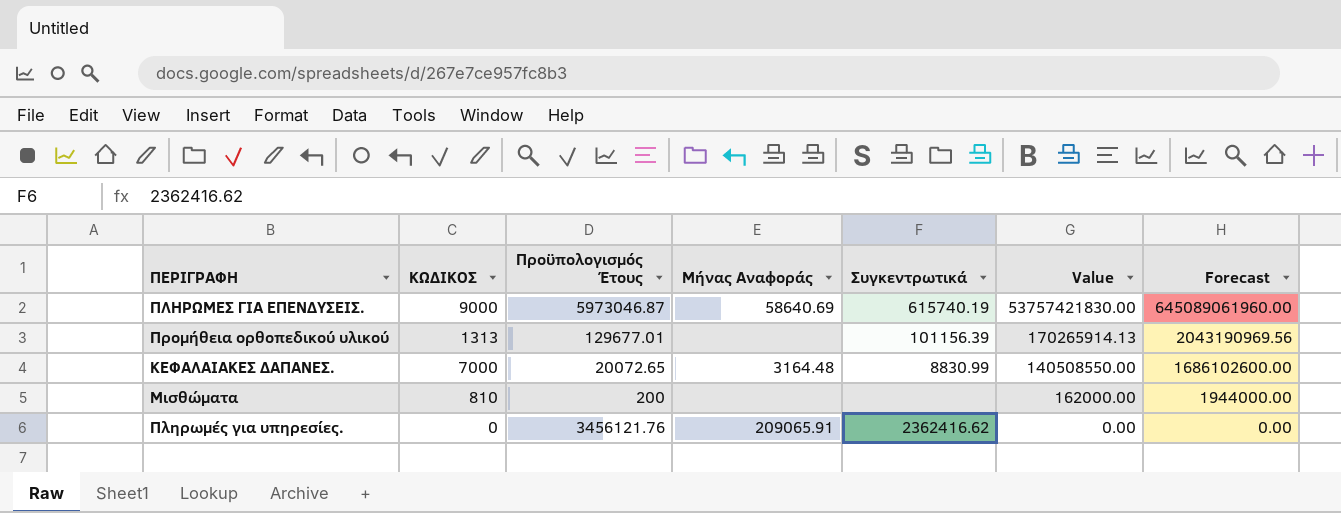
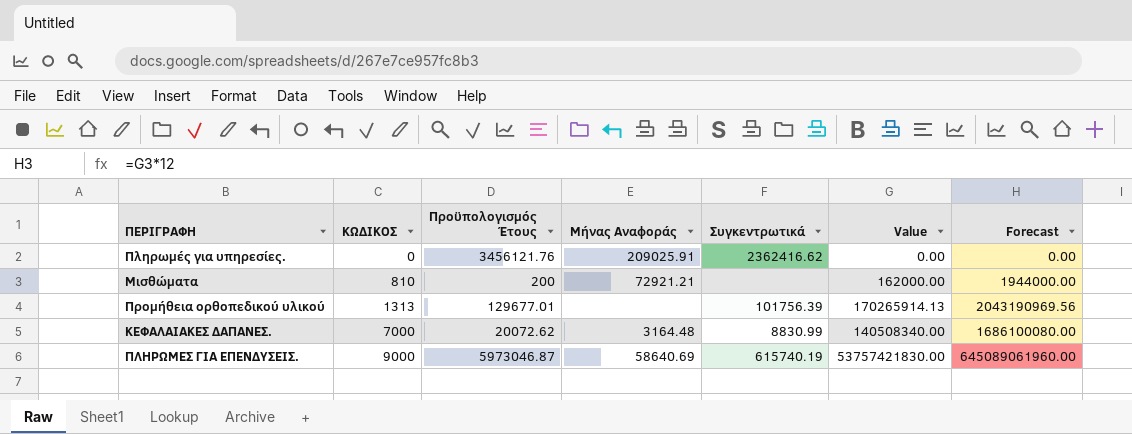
row order: Value descending -> ΚΩΔΙΚΟΣ ascending
Πληρωμές για υπηρεσίες. | Μήνας Αναφοράς: 209065.91 -> 209025.91
Μισθώματα | Μήνας Αναφοράς: none -> 72921.21
Προμήθεια ορθοπεδικού υλικού | Συγκεντρωτικά: 101156.39 -> 101756.39
ΚΕΦΑΛΑΙΑΚΕΣ ΔΑΠΑΝΕΣ. | Προϋπολογισμός Έτους: 20072.65 -> 20072.62
ΚΕΦΑΛΑΙΑΚΕΣ ΔΑΠΑΝΕΣ. | Value: 140508550.00 -> 140508340.00
ΚΕΦΑΛΑΙΑΚΕΣ ΔΑΠΑΝΕΣ. | Forecast: 1686102600.00 -> 1686100080.00

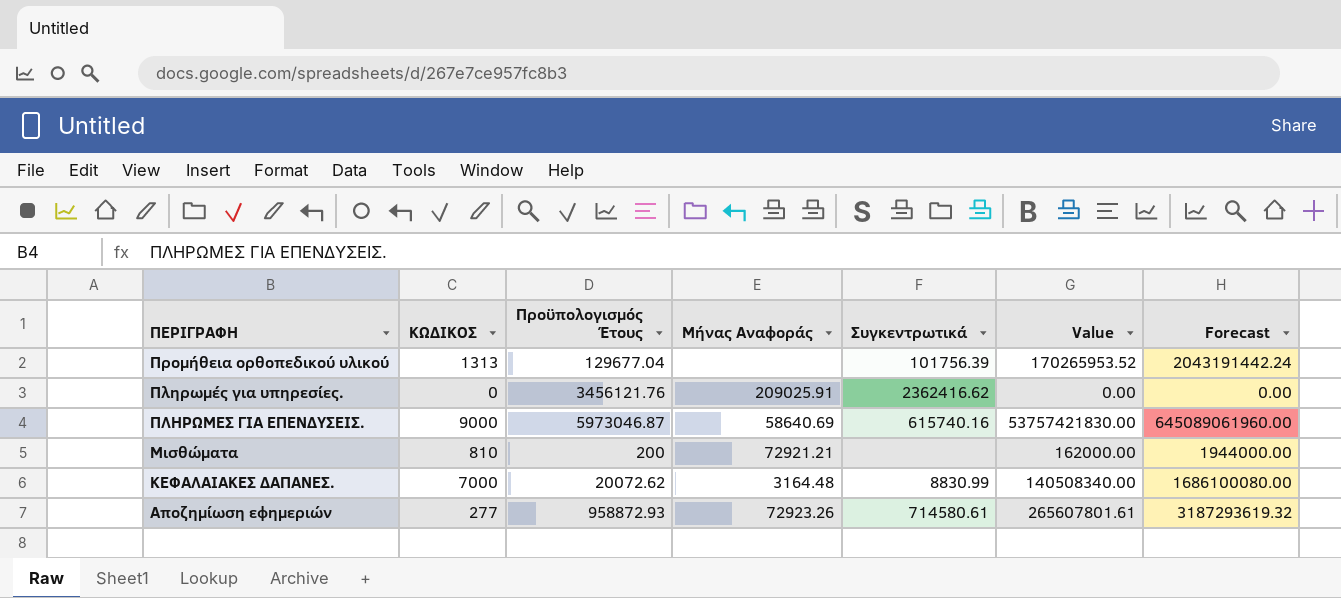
row order: ΚΩΔΙΚΟΣ ascending -> ΠΕΡΙΓΡΑΦΗ descending
Προμήθεια ορθοπεδικού υλικού | Προϋπολογισμός Έτους: 129677.01 -> 129677.04
Προμήθεια ορθοπεδικού υλικού | Value: 170265914.13 -> 170265953.52
Προμήθεια ορθοπεδικού υλικού | Forecast: 2043190969.56 -> 2043191442.24
ΠΛΗΡΩΜΕΣ ΓΙΑ ΕΠΕΝΔΥΣΕΙΣ. | Συγκεντρωτικά: 615740.19 -> 615740.16
row Αποζημίωση εφημεριών: none -> 277 | 958872.93 | 72923.26 | 714580.61 | 265607801.61 | 3187293619.32

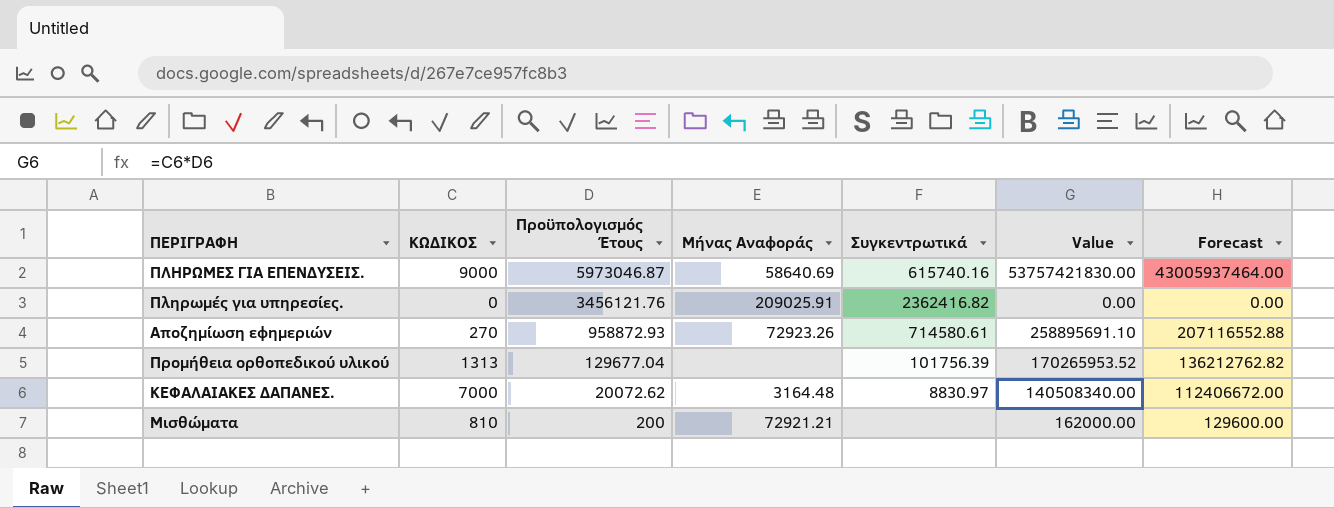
row order: ΠΕΡΙΓΡΑΦΗ descending -> Προϋπολογισμός Έτους descending
column Forecast | formula: [Value] * 12 -> [Value] * 0.8
Πληρωμές για υπηρεσίες. | Συγκεντρωτικά: 2362416.62 -> 2362416.82
Αποζημίωση εφημεριών | ΚΩΔΙΚΟΣ: 277 -> 270
Αποζημίωση εφημεριών | Value: 265607801.61 -> 258895691.10
ΚΕΦΑΛΑΙΑΚΕΣ ΔΑΠΑΝΕΣ. | Συγκεντρωτικά: 8830.99 -> 8830.97

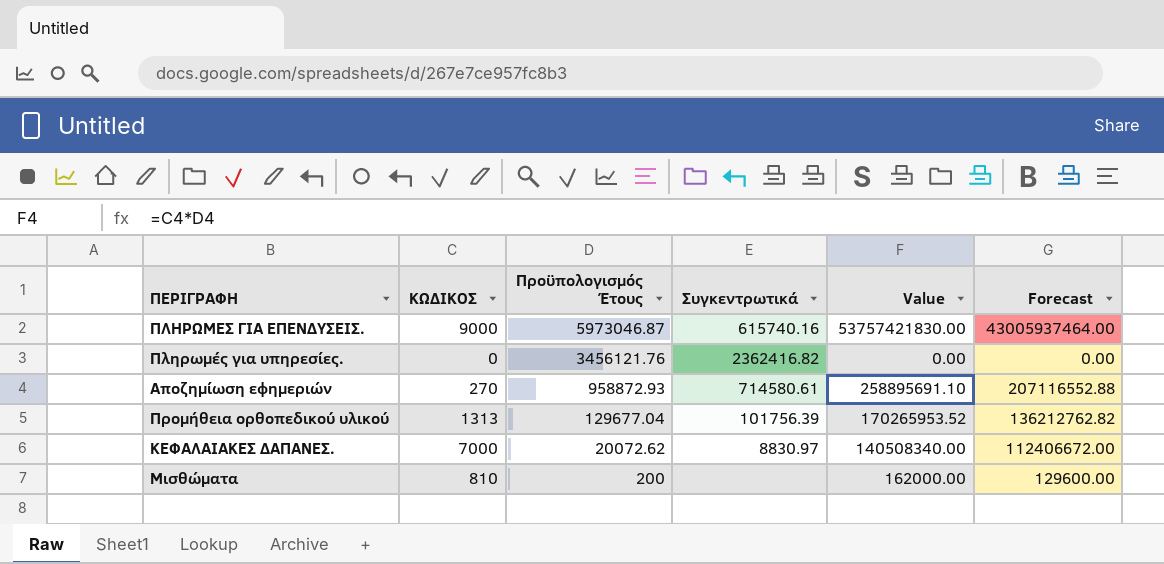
column Μήνας Αναφοράς | position: 4 -> none

